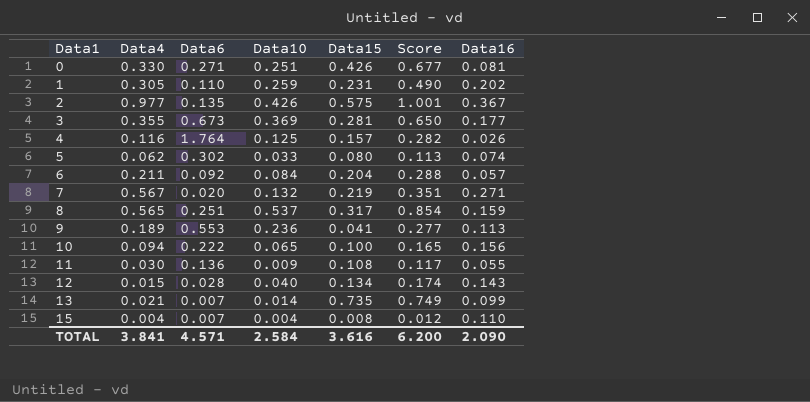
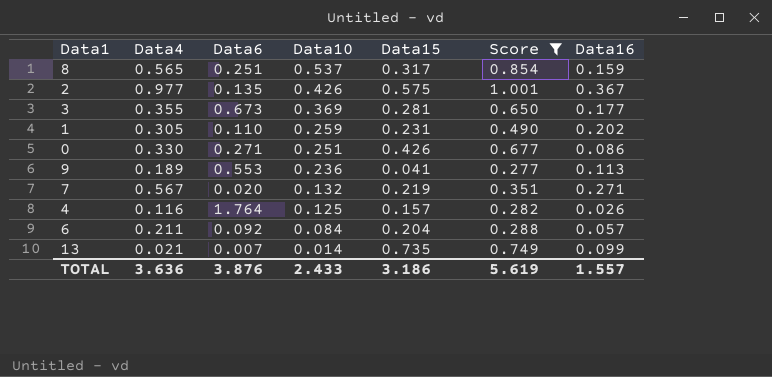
filter: none -> Score >= 0.277
row order: Data1 ascending -> Data10 descending
0 | Data16: 0.081 -> 0.086
TOTAL | Data4: 3.841 -> 3.636
TOTAL | Data6: 4.571 -> 3.876
TOTAL | Data10: 2.584 -> 2.433
TOTAL | Data15: 3.616 -> 3.186
TOTAL | Score: 6.200 -> 5.619
TOTAL | Data16: 2.090 -> 1.557

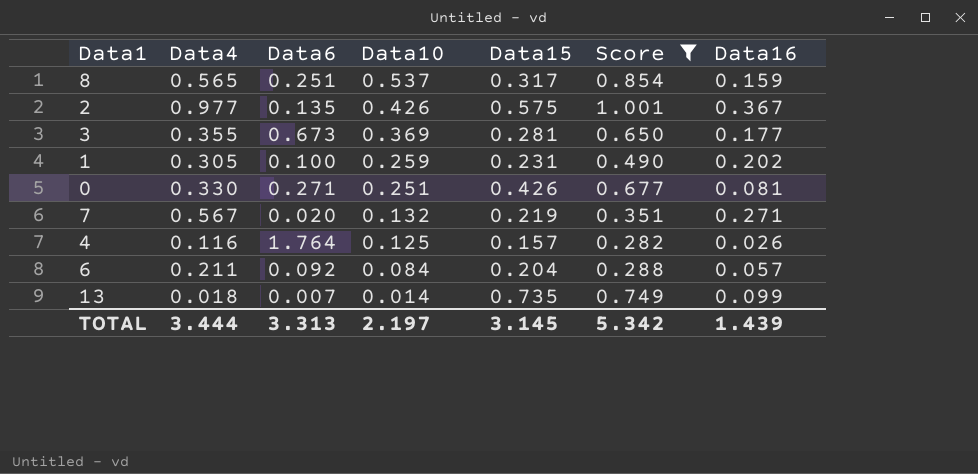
row 9: 0.189 | 0.553 | 0.236 | 0.041 | 0.277 | 0.113 -> none
1 | Data6: 0.110 -> 0.100
0 | Data16: 0.086 -> 0.081
13 | Data4: 0.021 -> 0.018
TOTAL | Data4: 3.636 -> 3.444
TOTAL | Data6: 3.876 -> 3.313
TOTAL | Data10: 2.433 -> 2.197
TOTAL | Data15: 3.186 -> 3.145
TOTAL | Score: 5.619 -> 5.342
TOTAL | Data16: 1.557 -> 1.439

